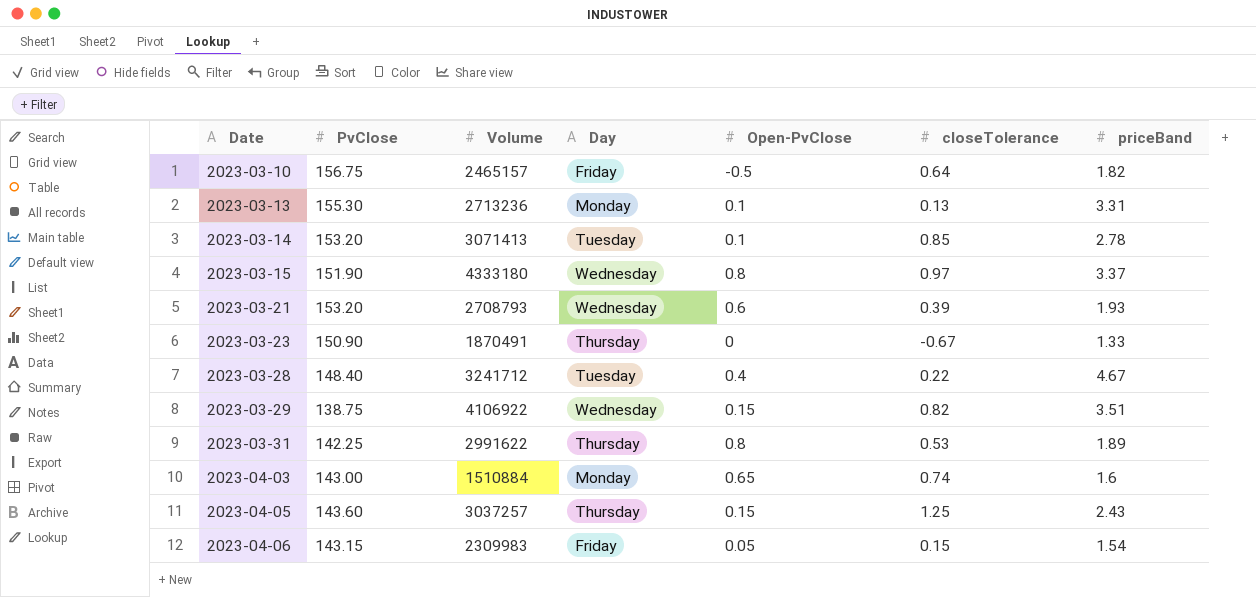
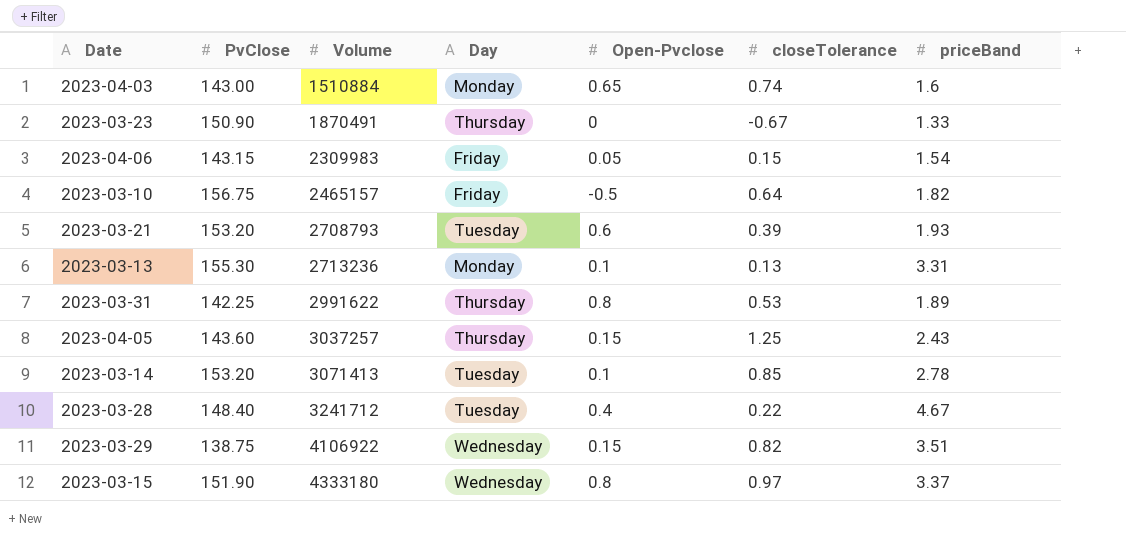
row order: Date ascending -> Volume ascending
column name: Open-PvClose -> Open-Pvclose
2023-03-21 | Day: Wednesday -> Tuesday

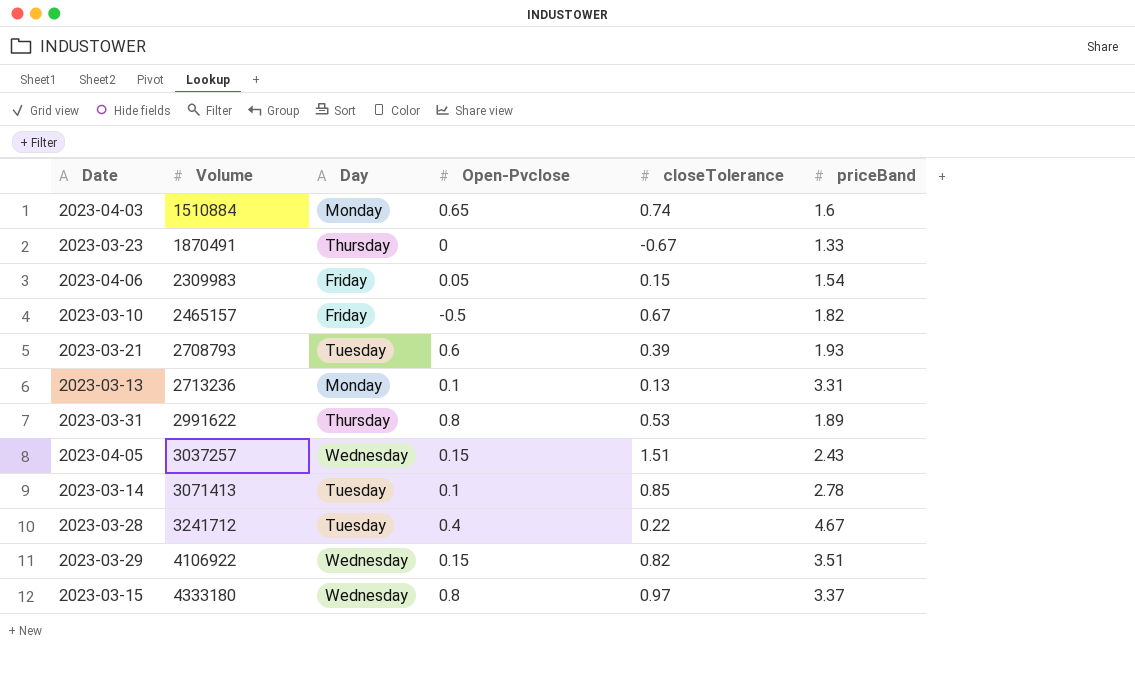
column PvClose | position: 2 -> none
2023-03-10 | closeTolerance: 0.64 -> 0.67
2023-04-05 | Day: Thursday -> Wednesday
2023-04-05 | closeTolerance: 1.25 -> 1.51

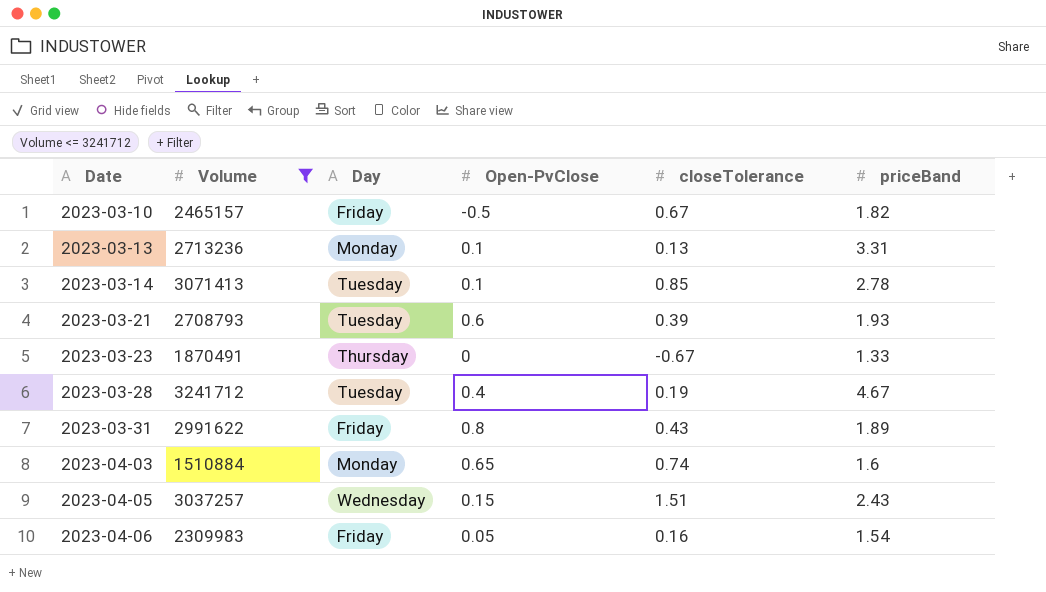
filter: none -> Volume <= 3241712
row order: Volume ascending -> Date ascending
column name: Open-Pvclose -> Open-PvClose
2023-03-28 | closeTolerance: 0.22 -> 0.19
2023-03-31 | Day: Thursday -> Friday
2023-03-31 | closeTolerance: 0.53 -> 0.43
2023-04-06 | closeTolerance: 0.15 -> 0.16

